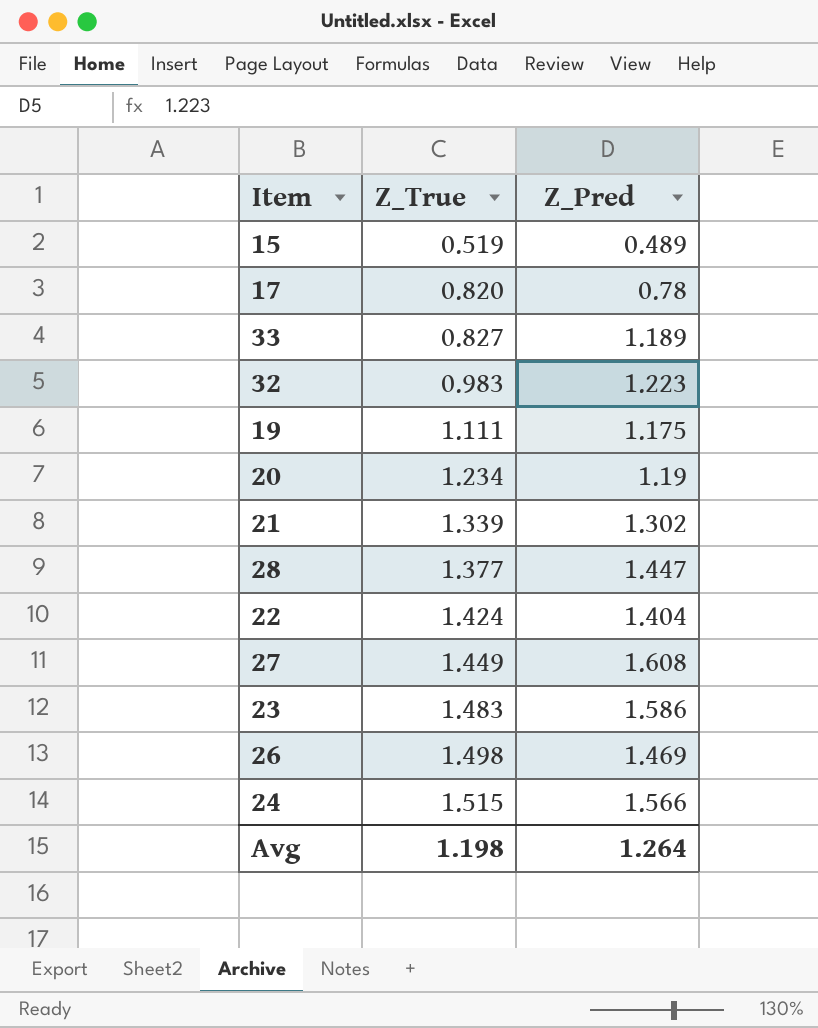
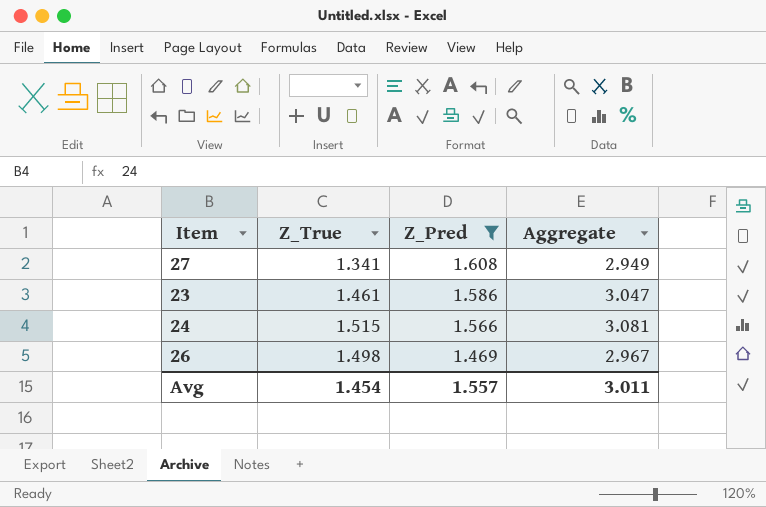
filter: none -> Z_Pred >= 1.469
row order: Z_True ascending -> Z_Pred descending
column Aggregate | formula: none -> [Z_True] + [Z_Pred]
27 | Z_True: 1.449 -> 1.341
23 | Z_True: 1.483 -> 1.461
Avg | Z_True: 1.198 -> 1.454
Avg | Z_Pred: 1.264 -> 1.557

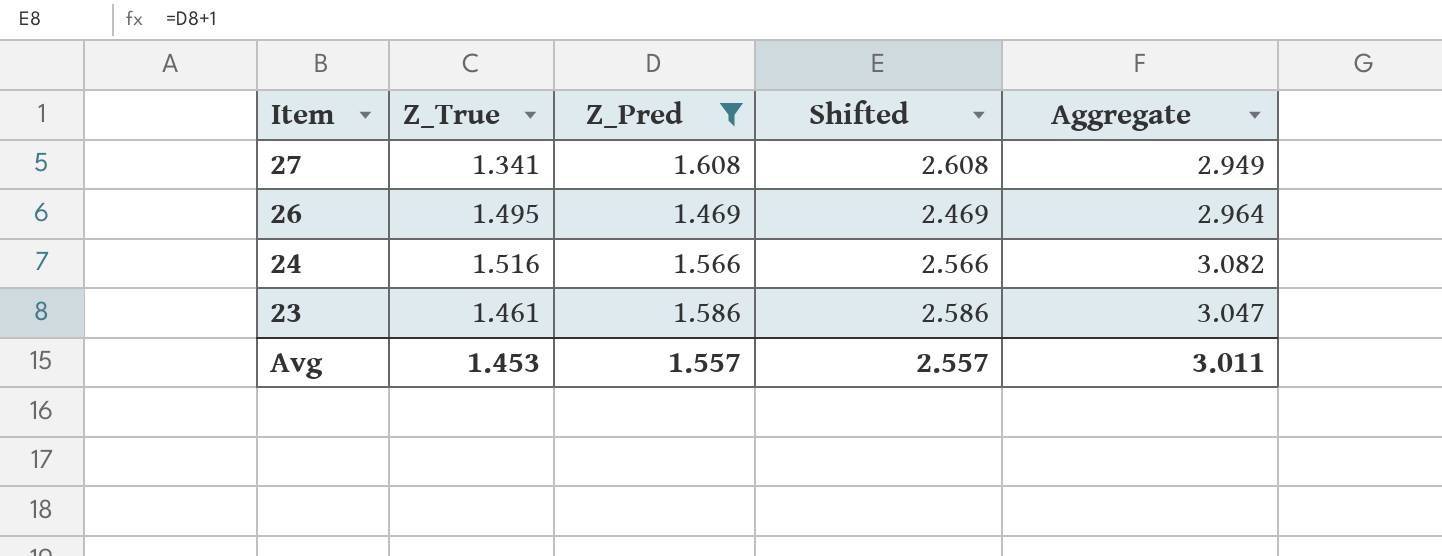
row order: Z_Pred descending -> Item descending
column Shifted | formula: none -> [Z_Pred] + 1
26 | Z_True: 1.498 -> 1.495
26 | Aggregate: 2.967 -> 2.964
24 | Z_True: 1.515 -> 1.516
24 | Aggregate: 3.081 -> 3.082
Avg | Z_True: 1.454 -> 1.453

